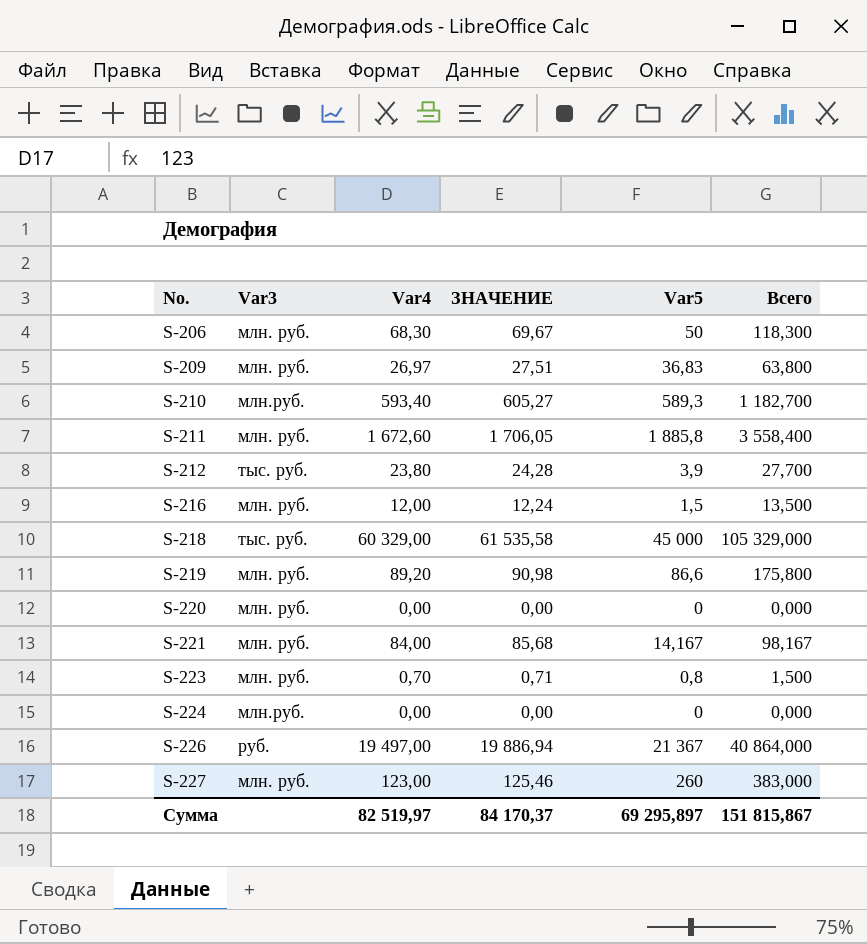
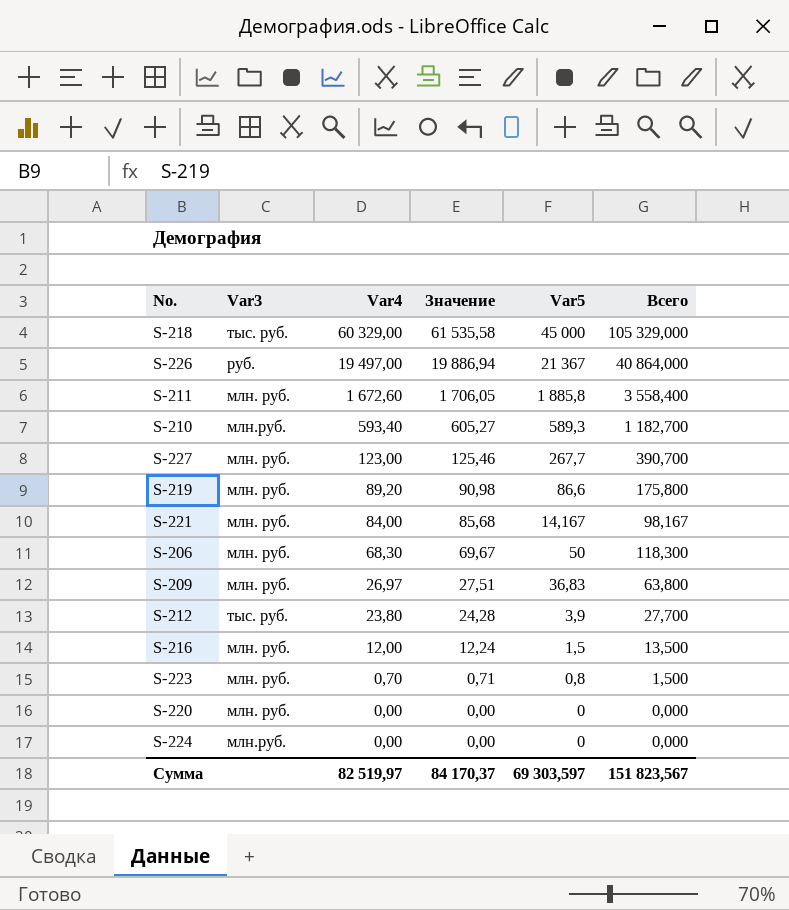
row order: No. ascending -> Var4 descending
column name: ЗНАЧЕНИЕ -> Значение
S-227 | Var5: 260 -> 267,7
S-227 | Всего: 383,000 -> 390,700
Сумма | Var5: 69 295,897 -> 69 303,597
Сумма | Всего: 151 815,867 -> 151 823,567

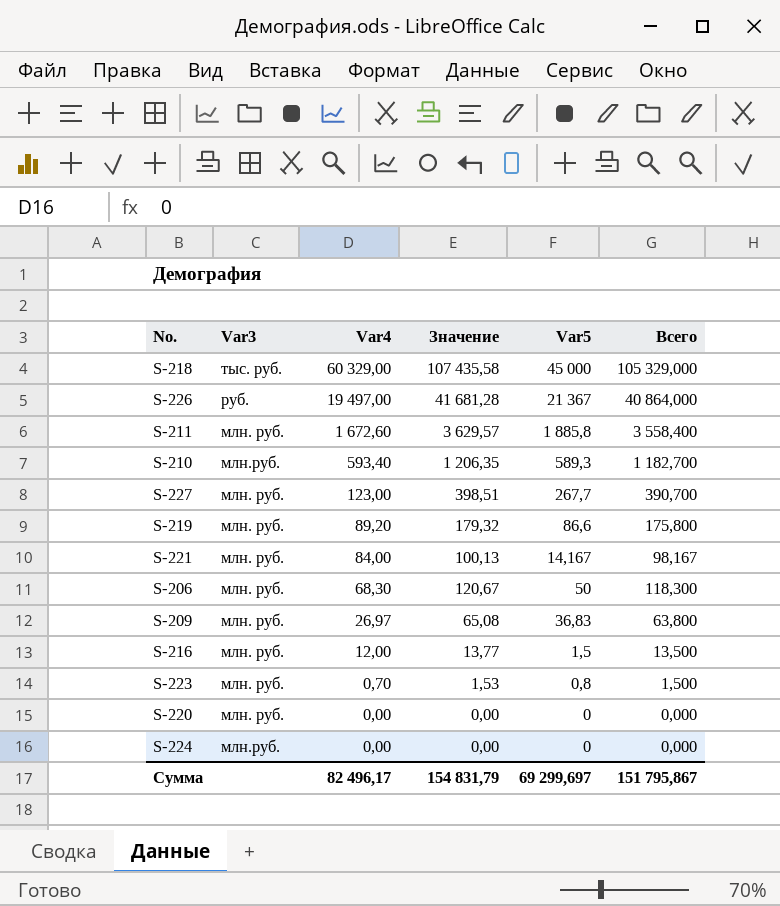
column Значение | formula: [Var4] * 1,02 -> [Всего] * 1,02
row S-212: тыс. руб. | 23,80 | 24,28 | 3,9 | 27,700 -> none
Сумма | Var4: 82 519,97 -> 82 496,17
Сумма | Значение: 84 170,37 -> 154 831,79
Сумма | Var5: 69 303,597 -> 69 299,697
Сумма | Всего: 151 823,567 -> 151 795,867

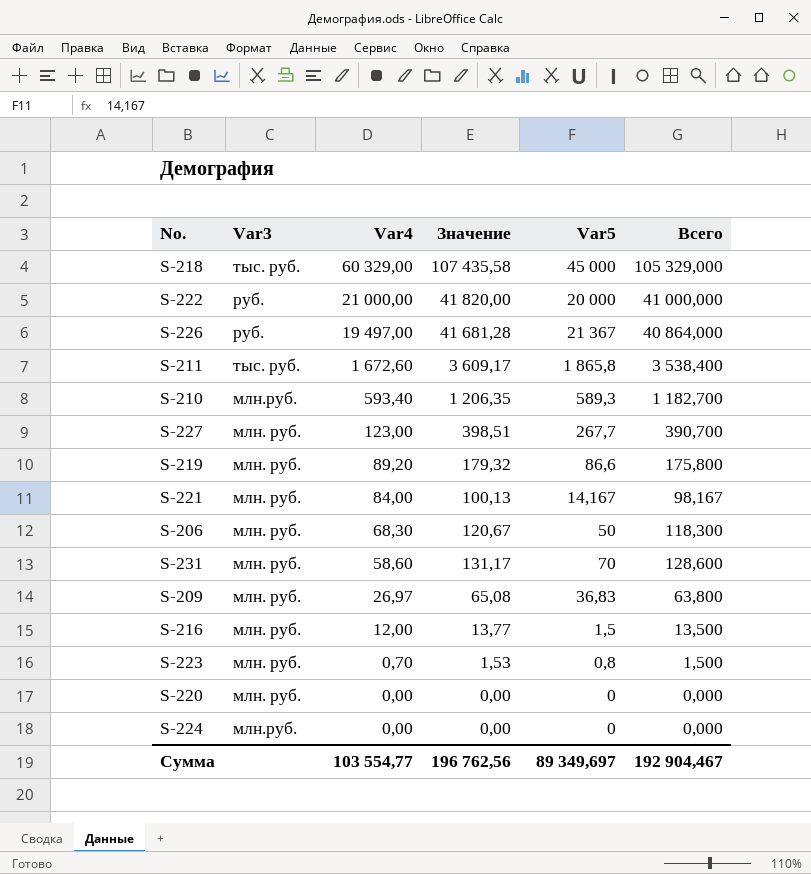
row S-222: none -> руб. | 21 000,00 | 41 820,00 | 20 000 | 41 000,000
S-211 | Var3: млн. руб. -> тыс. руб.
S-211 | Значение: 3 629,57 -> 3 609,17
S-211 | Var5: 1 885,8 -> 1 865,8
S-211 | Всего: 3 558,400 -> 3 538,400
row S-231: none -> млн. руб. | 58,60 | 131,17 | 70 | 128,600
Сумма | Var4: 82 496,17 -> 103 554,77
Сумма | Значение: 154 831,79 -> 196 762,56
Сумма | Var5: 69 299,697 -> 89 349,697
Сумма | Всего: 151 795,867 -> 192 904,467

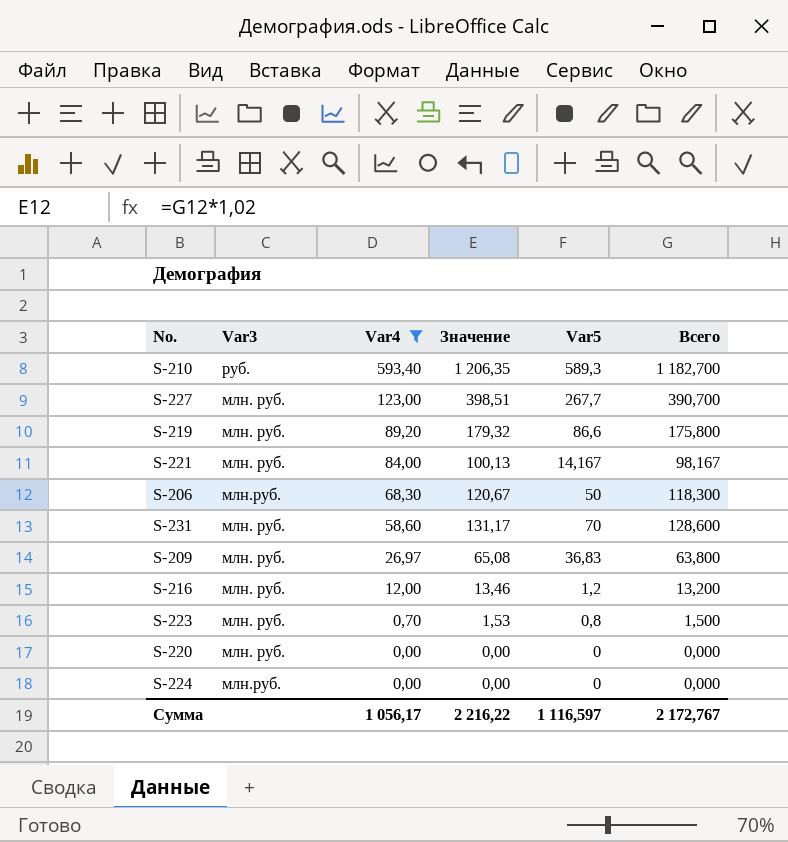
filter: none -> Var4 <= 593,40
S-210 | Var3: млн.руб. -> руб.
S-206 | Var3: млн. руб. -> млн.руб.
S-216 | Значение: 13,77 -> 13,46
S-216 | Var5: 1,5 -> 1,2
S-216 | Всего: 13,500 -> 13,200
Сумма | Var4: 103 554,77 -> 1 056,17
Сумма | Значение: 196 762,56 -> 2 216,22
Сумма | Var5: 89 349,697 -> 1 116,597
Сумма | Всего: 192 904,467 -> 2 172,767

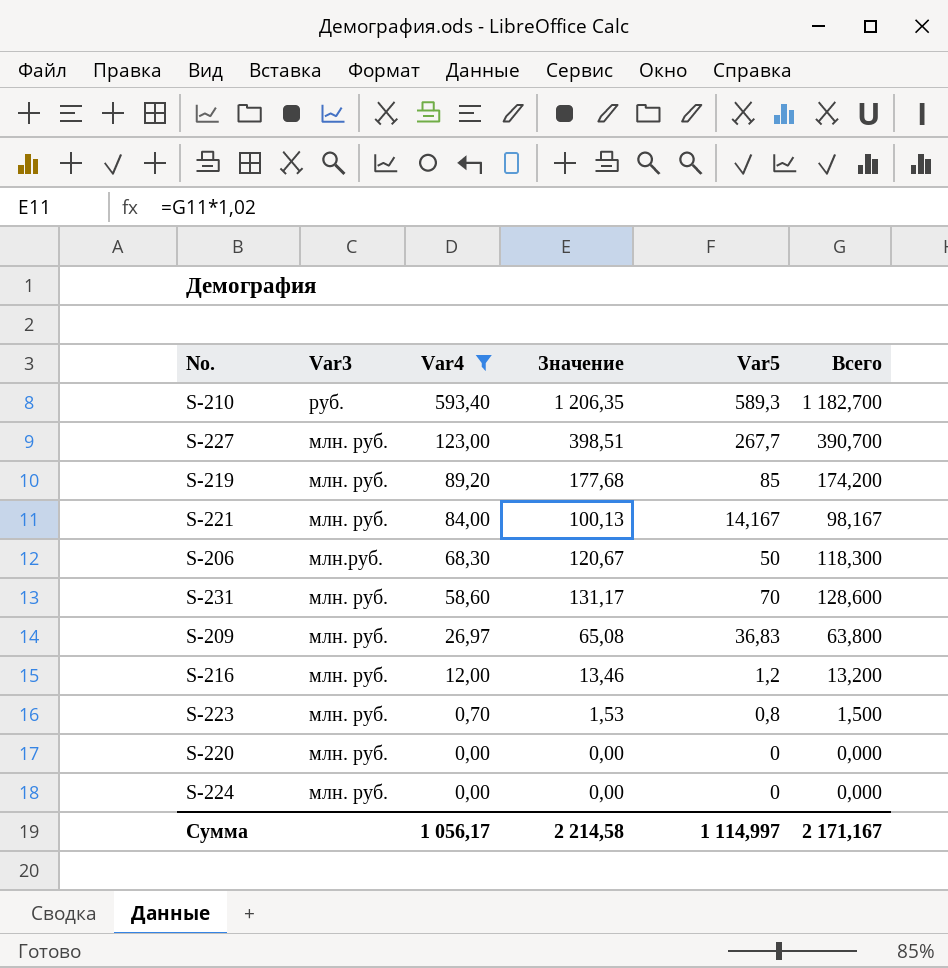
S-219 | Значение: 179,32 -> 177,68
S-219 | Var5: 86,6 -> 85
S-219 | Всего: 175,800 -> 174,200
S-224 | Var3: млн.руб. -> млн. руб.
Сумма | Значение: 2 216,22 -> 2 214,58
Сумма | Var5: 1 116,597 -> 1 114,997
Сумма | Всего: 2 172,767 -> 2 171,167

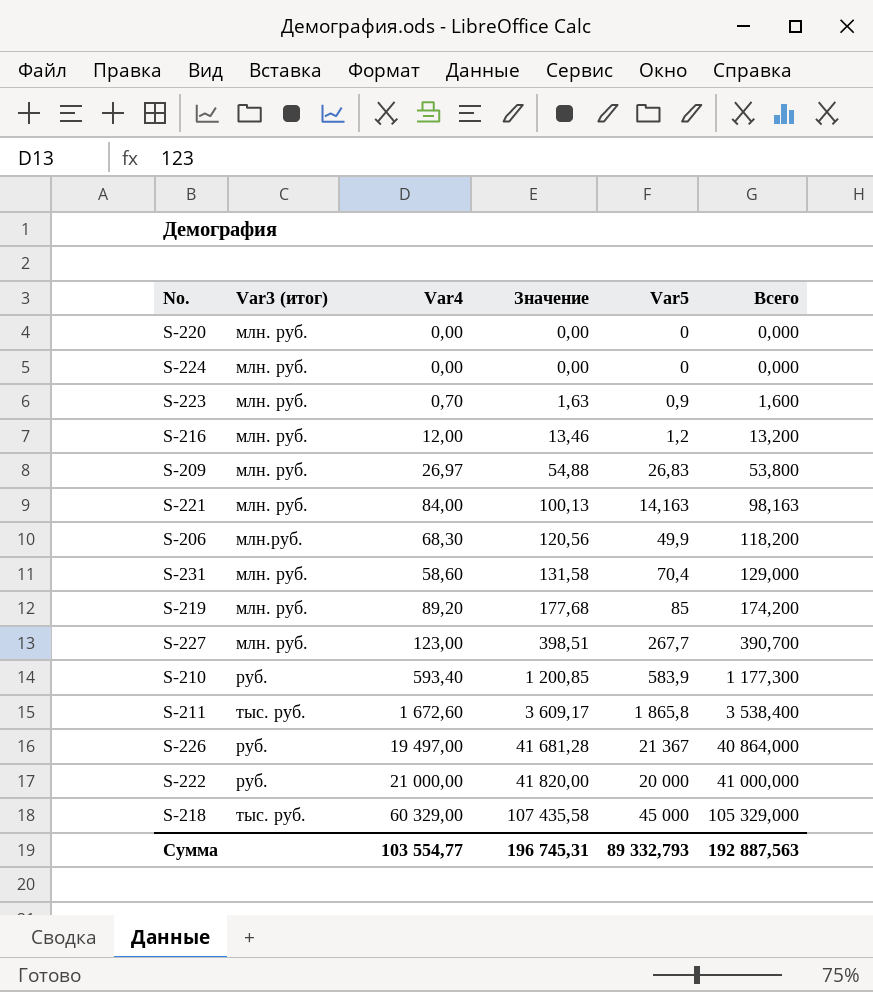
filter: Var4 <= 593,40 -> none
row order: Var4 descending -> Значение ascending
column name: Var3 -> Var3 (итог)
S-223 | Значение: 1,53 -> 1,63
S-223 | Var5: 0,8 -> 0,9
S-223 | Всего: 1,500 -> 1,600
S-209 | Значение: 65,08 -> 54,88
S-209 | Var5: 36,83 -> 26,83
S-209 | Всего: 63,800 -> 53,800
S-221 | Var5: 14,167 -> 14,163
S-221 | Всего: 98,167 -> 98,163
S-206 | Значение: 120,67 -> 120,56
S-206 | Var5: 50 -> 49,9
S-206 | Всего: 118,300 -> 118,200
S-231 | Значение: 131,17 -> 131,58
S-231 | Var5: 70 -> 70,4
S-231 | Всего: 128,600 -> 129,000
S-210 | Значение: 1 206,35 -> 1 200,85
S-210 | Var5: 589,3 -> 583,9
S-210 | Всего: 1 182,700 -> 1 177,300
Сумма | Var4: 1 056,17 -> 103 554,77
Сумма | Значение: 2 214,58 -> 196 745,31
Сумма | Var5: 1 114,997 -> 89 332,793
Сумма | Всего: 2 171,167 -> 192 887,563

